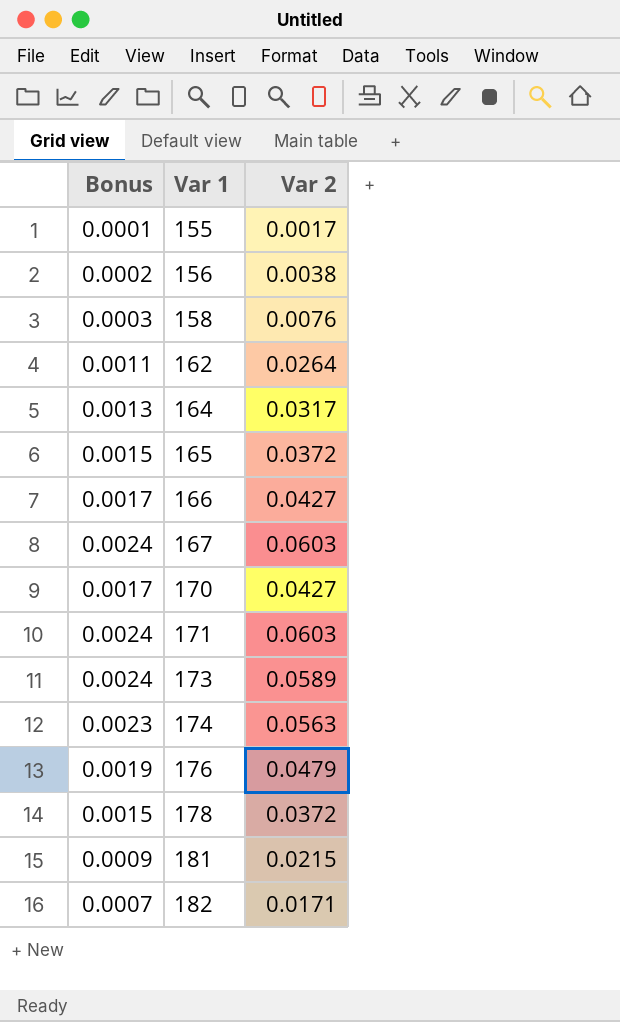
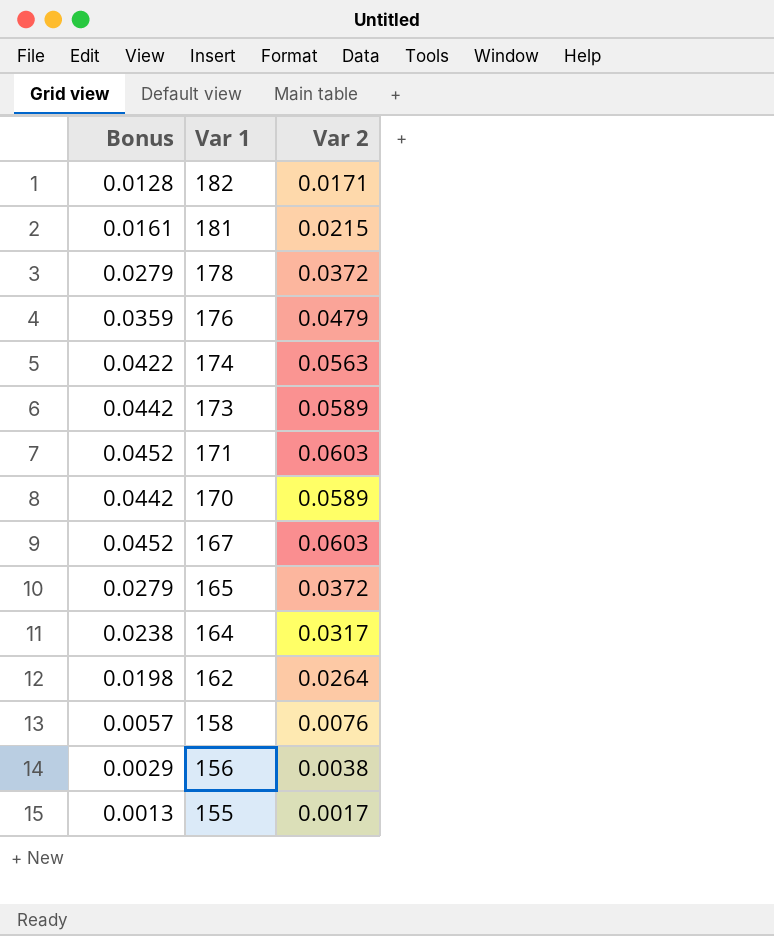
row order: Var 1 ascending -> Var 1 descending
column Bonus | formula: [Var 2] * 0.04 -> [Var 2] * 0.75
row 166: 0.0017 | 0.0427 -> none
170 | Var 2: 0.0427 -> 0.0589

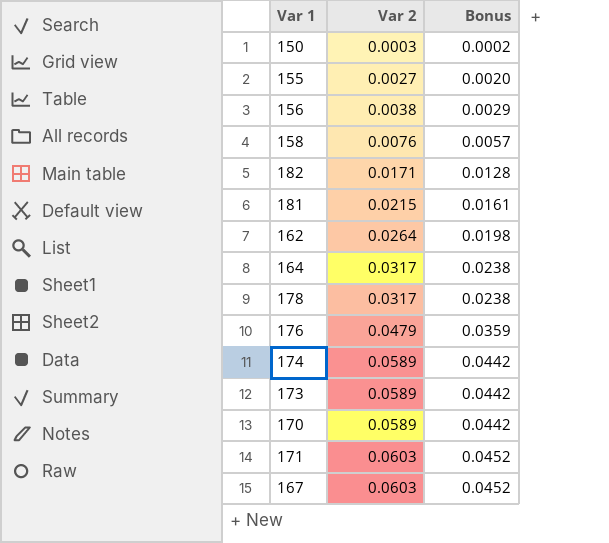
row order: Var 1 descending -> Var 2 ascending
column Bonus | position: 1 -> 3
row 165: 0.0279 | 0.0372 -> none
row 150: none -> 0.0003 | 0.0002
155 | Var 2: 0.0017 -> 0.0027
155 | Bonus: 0.0013 -> 0.0020
178 | Var 2: 0.0372 -> 0.0317
178 | Bonus: 0.0279 -> 0.0238
174 | Var 2: 0.0563 -> 0.0589
174 | Bonus: 0.0422 -> 0.0442

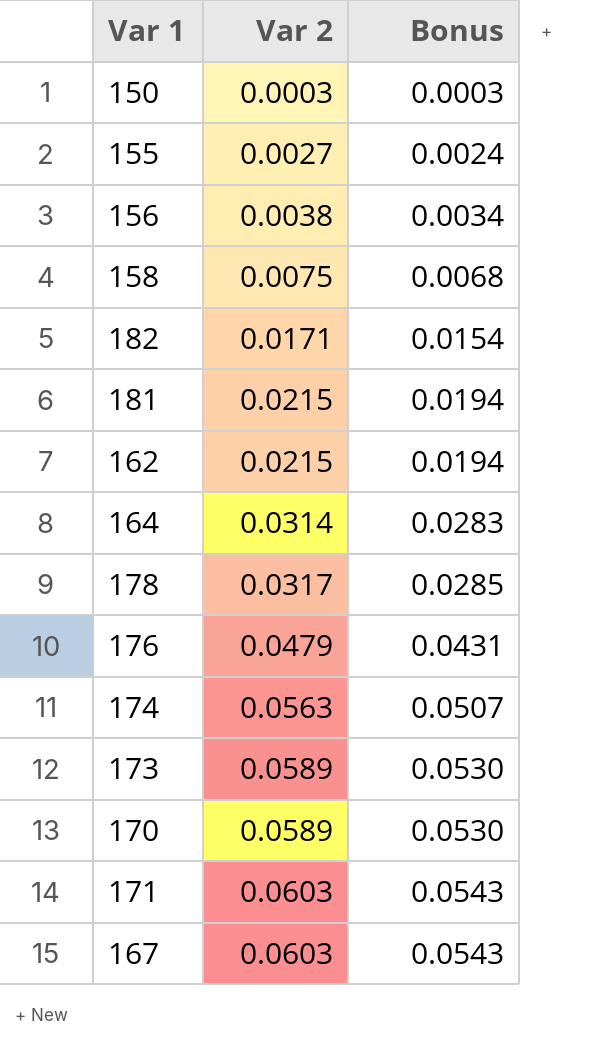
column Bonus | formula: [Var 2] * 0.75 -> [Var 2] * 0.9
158 | Var 2: 0.0076 -> 0.0075
162 | Var 2: 0.0264 -> 0.0215
164 | Var 2: 0.0317 -> 0.0314
174 | Var 2: 0.0589 -> 0.0563

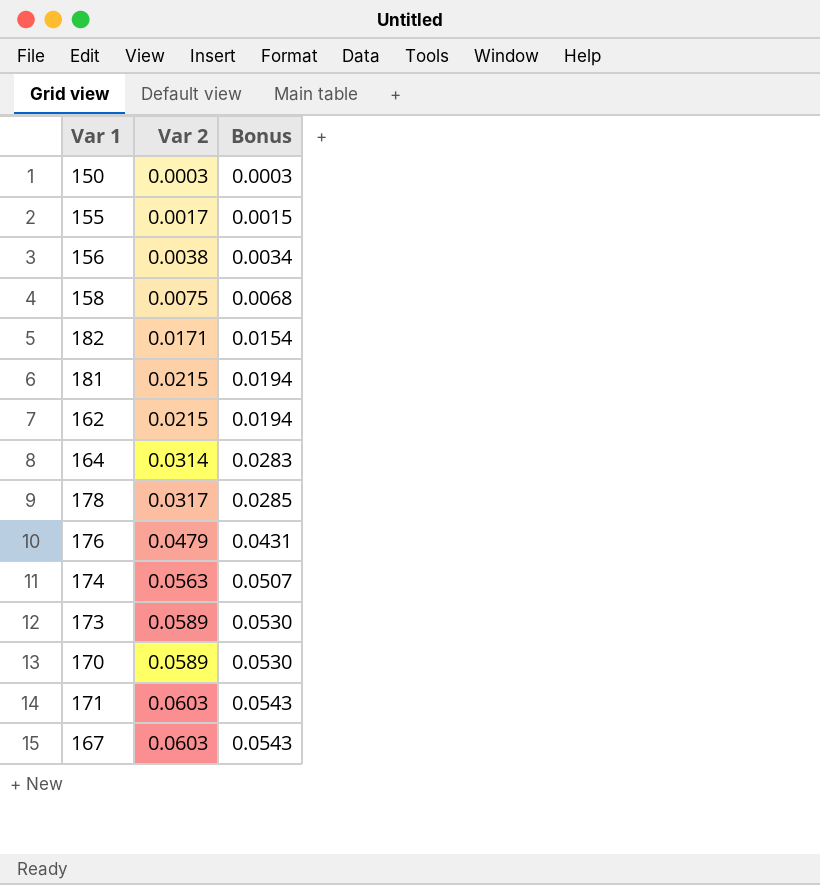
155 | Var 2: 0.0027 -> 0.0017
155 | Bonus: 0.0024 -> 0.0015

